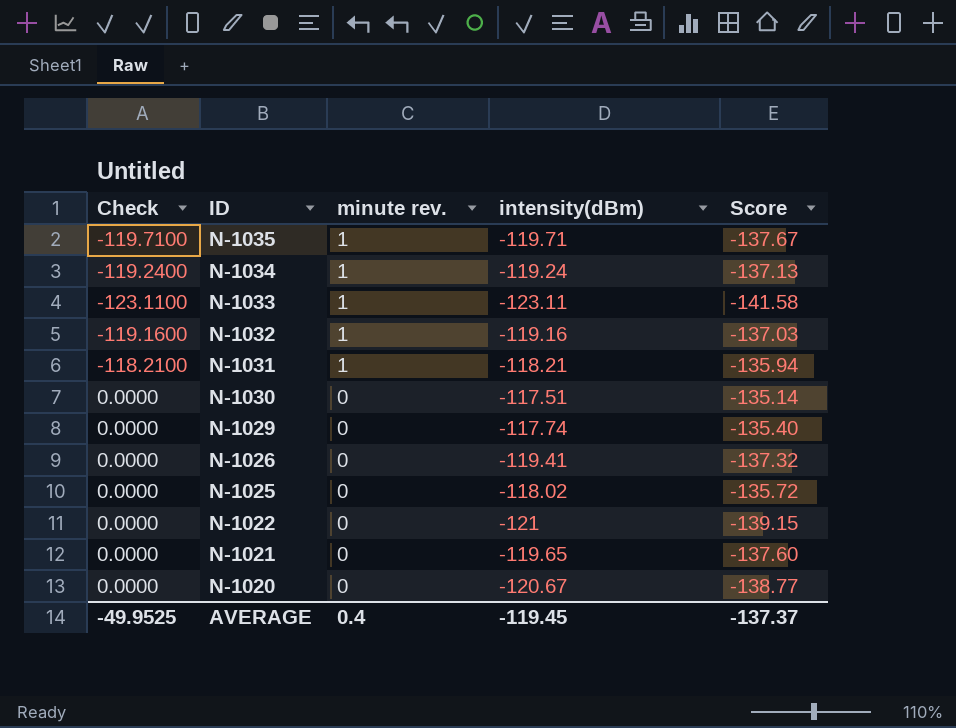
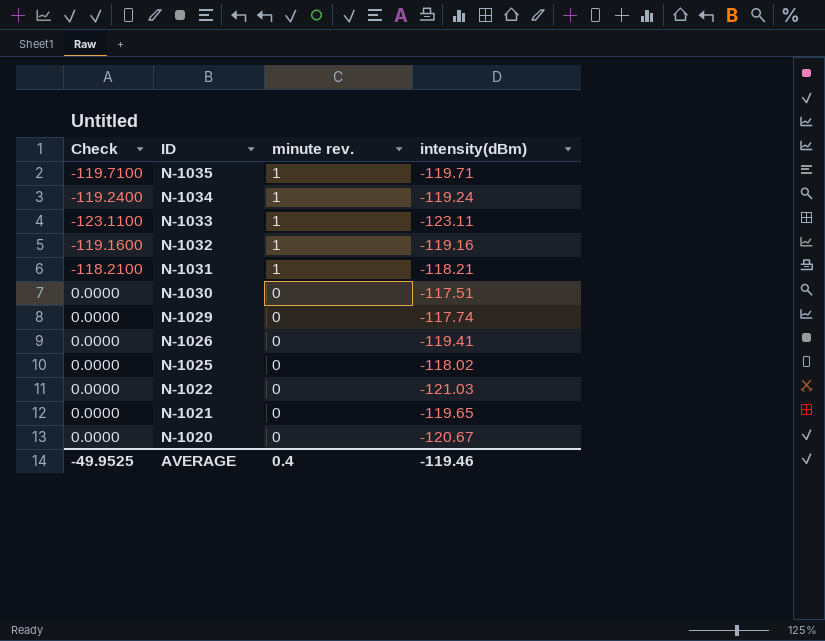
column Score | formula: [intensity(dBm)] * 1.15 -> none
N-1022 | intensity(dBm): -121 -> -121.03
AVERAGE | intensity(dBm): -119.45 -> -119.46

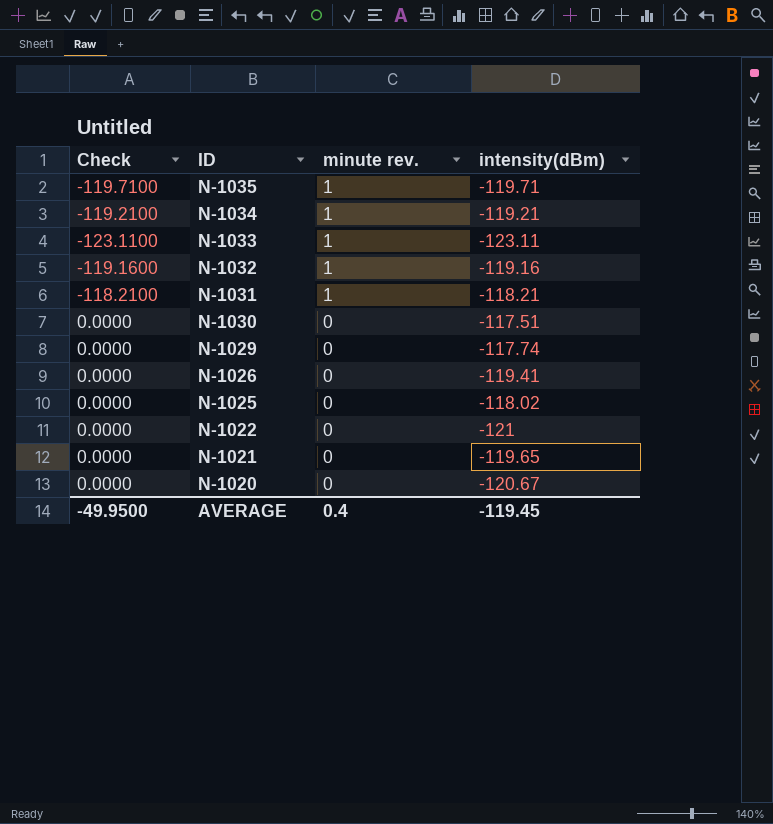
N-1034 | Check: -119.2400 -> -119.2100
N-1034 | intensity(dBm): -119.24 -> -119.21
N-1022 | intensity(dBm): -121.03 -> -121
AVERAGE | Check: -49.9525 -> -49.9500
AVERAGE | intensity(dBm): -119.46 -> -119.45

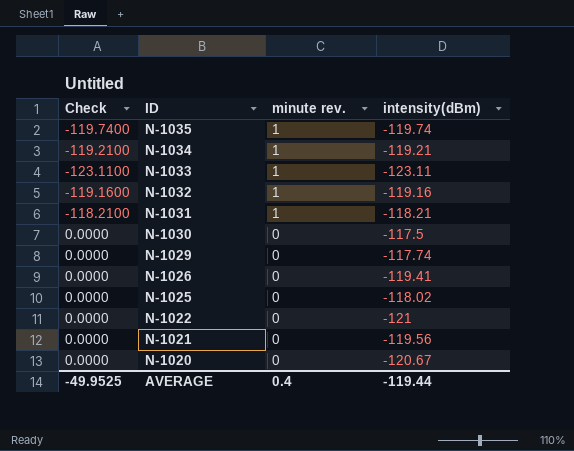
N-1035 | Check: -119.7100 -> -119.7400
N-1035 | intensity(dBm): -119.71 -> -119.74
N-1030 | intensity(dBm): -117.51 -> -117.5
N-1021 | intensity(dBm): -119.65 -> -119.56
AVERAGE | Check: -49.9500 -> -49.9525
AVERAGE | intensity(dBm): -119.45 -> -119.44

